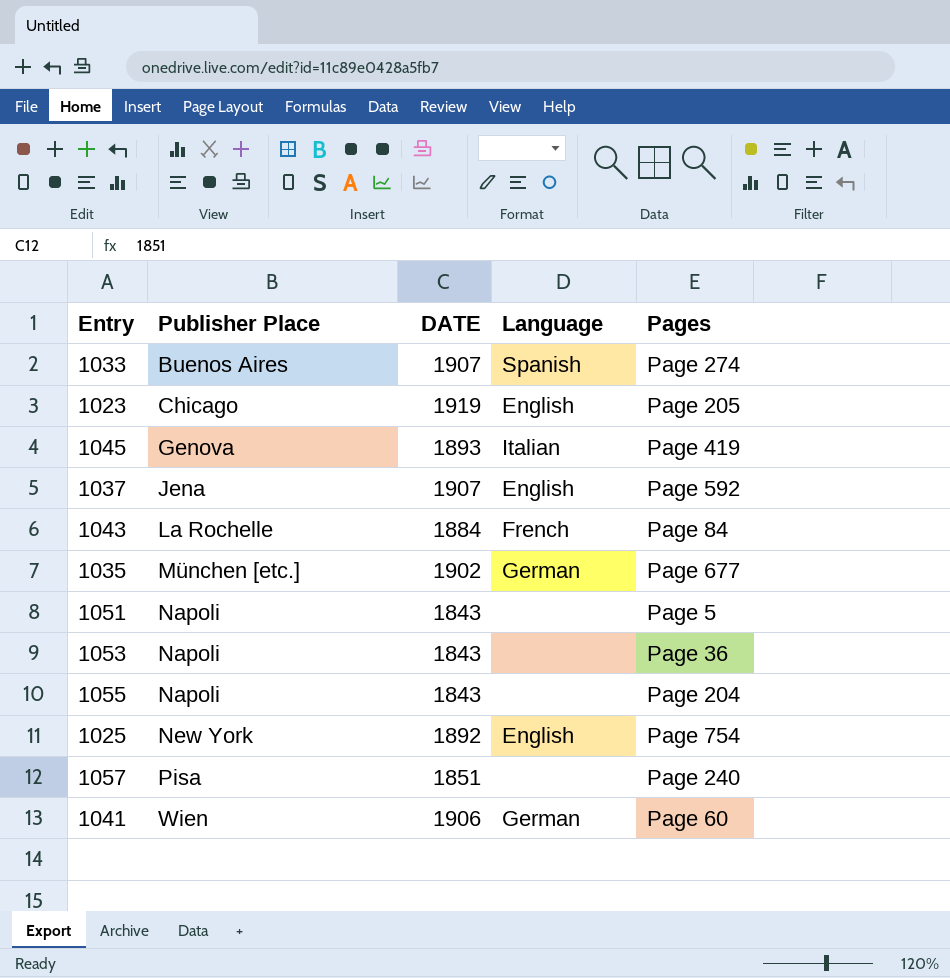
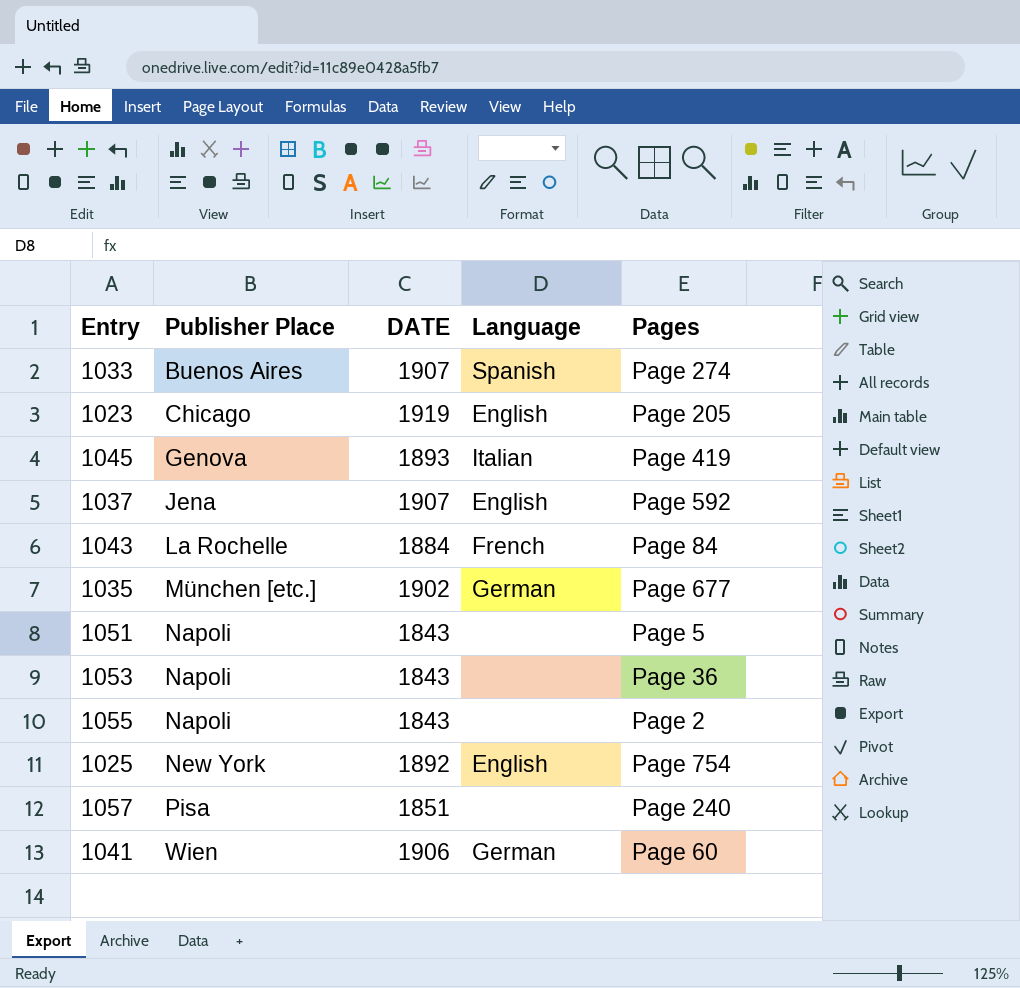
1055 | Pages: Page 204 -> Page 2

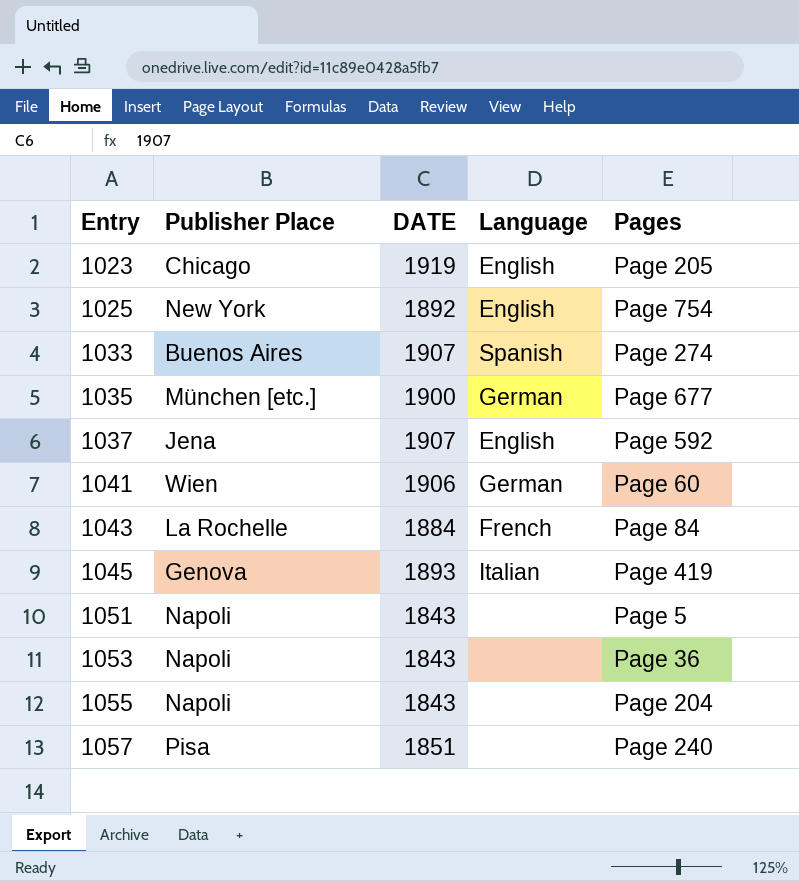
row order: Publisher Place ascending -> Entry ascending
1035 | DATE: 1902 -> 1900
1055 | Pages: Page 2 -> Page 204

